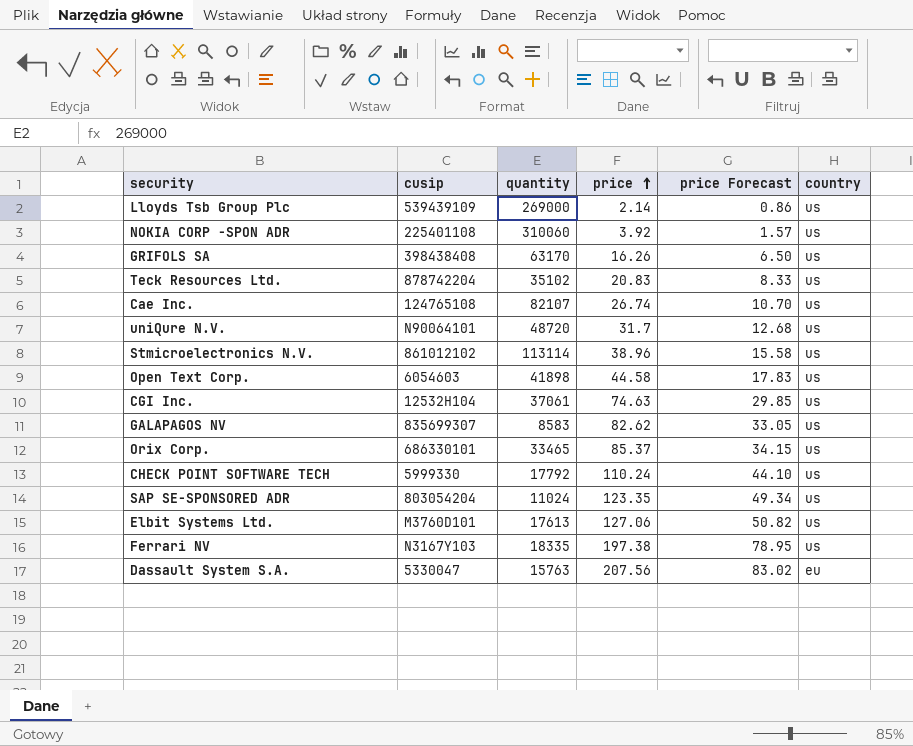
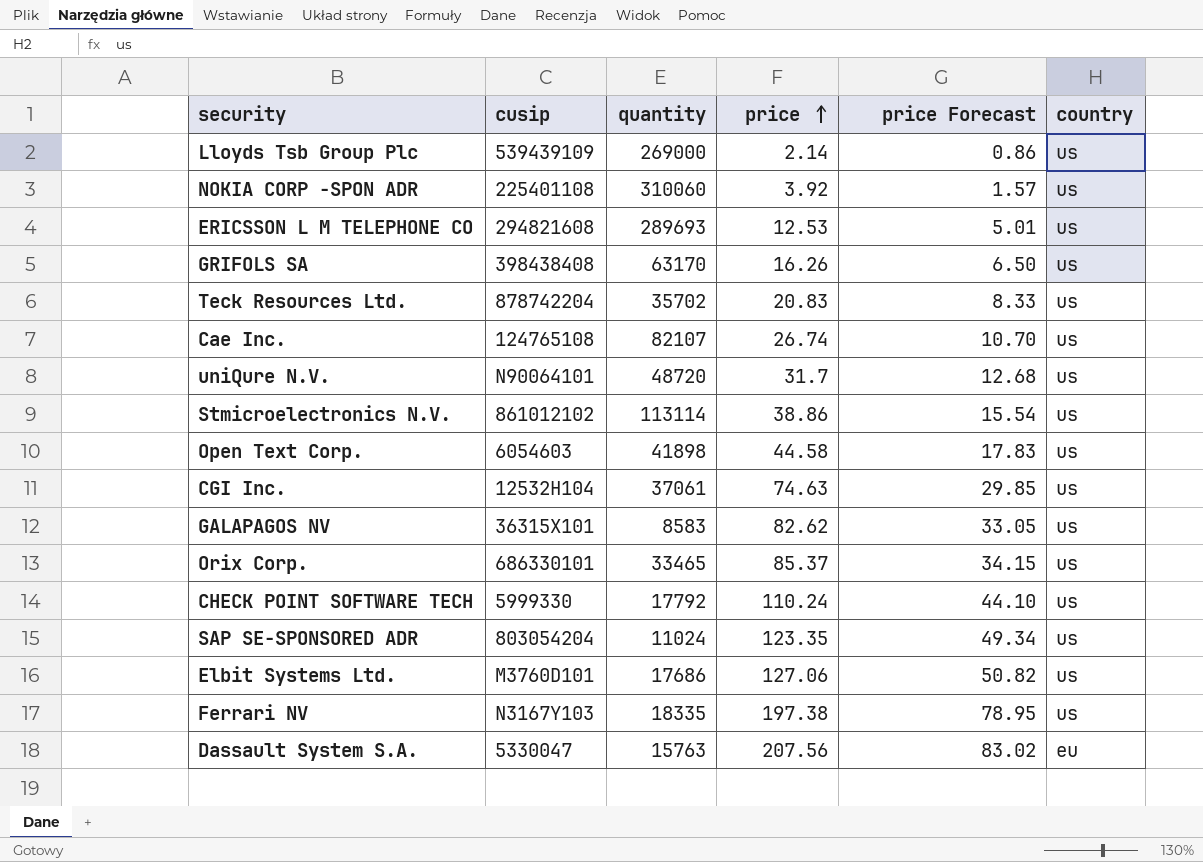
row ERICSSON L M TELEPHONE CO: none -> 294821608 | 289693 | 12.53 | 5.01 | us
Teck Resources Ltd. | quantity: 35102 -> 35702
Stmicroelectronics N.V. | price: 38.96 -> 38.86
Stmicroelectronics N.V. | price Forecast: 15.58 -> 15.54
GALAPAGOS NV | cusip: 835699307 -> 36315X101
Elbit Systems Ltd. | quantity: 17613 -> 17686

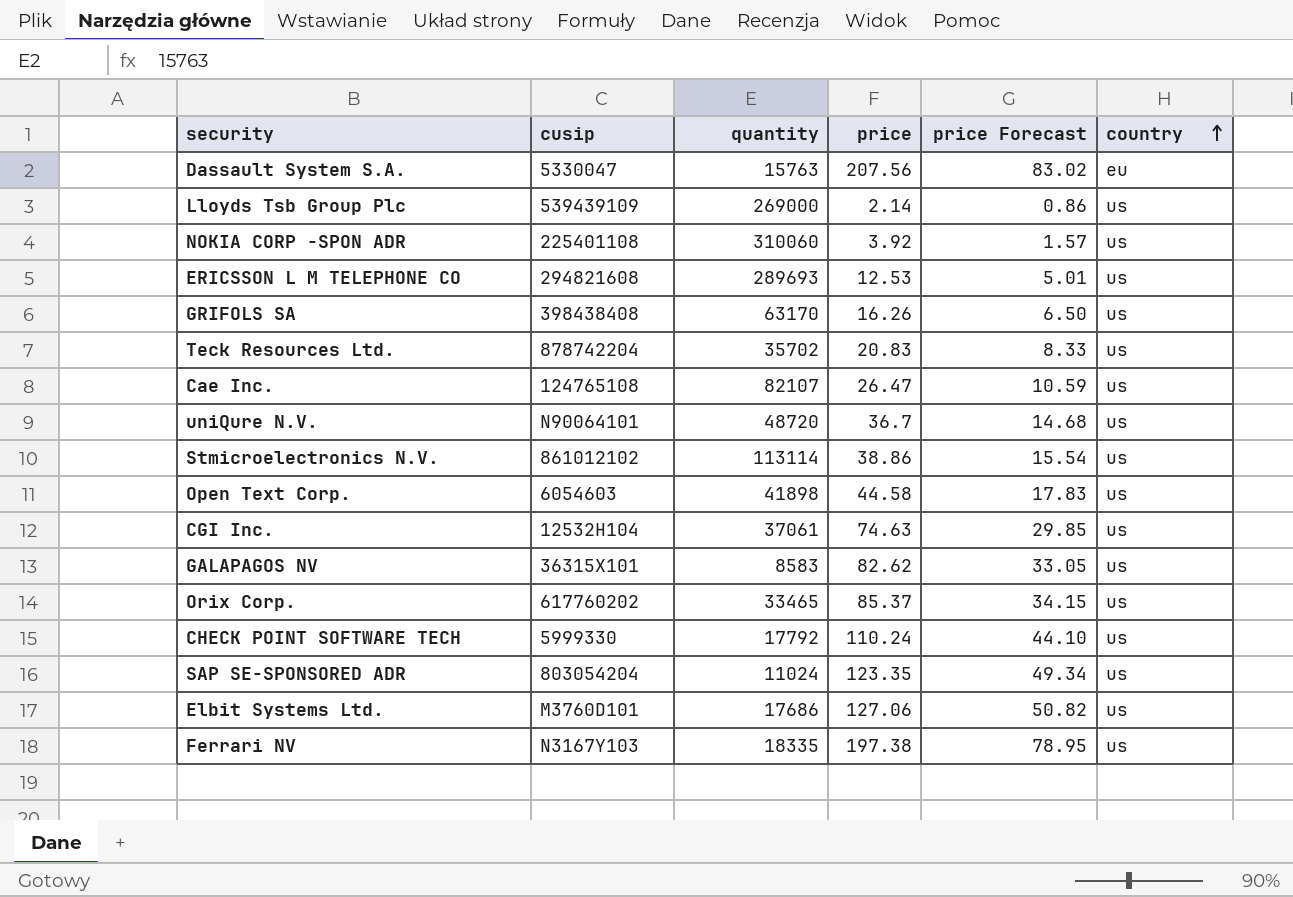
row order: price ascending -> country ascending
Cae Inc. | price: 26.74 -> 26.47
Cae Inc. | price Forecast: 10.70 -> 10.59
uniQure N.V. | price: 31.7 -> 36.7
uniQure N.V. | price Forecast: 12.68 -> 14.68
Orix Corp. | cusip: 686330101 -> 617760202

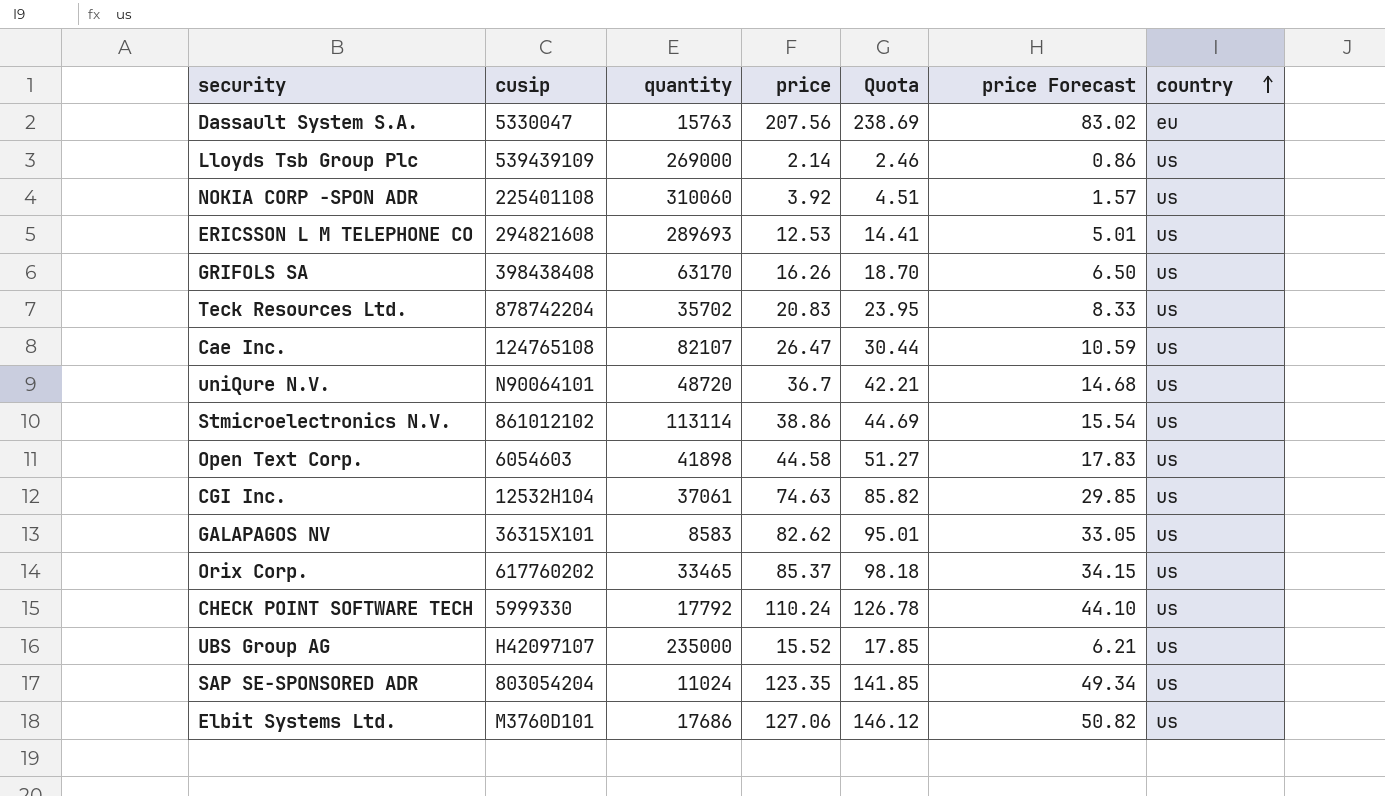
column Quota | formula: none -> [price] * 1.15
row Ferrari NV: N3167Y103 | 18335 | 197.38 | 78.95 | us -> none
row UBS Group AG: none -> H42097107 | 235000 | 15.52 | 17.85 | 6.21 | us

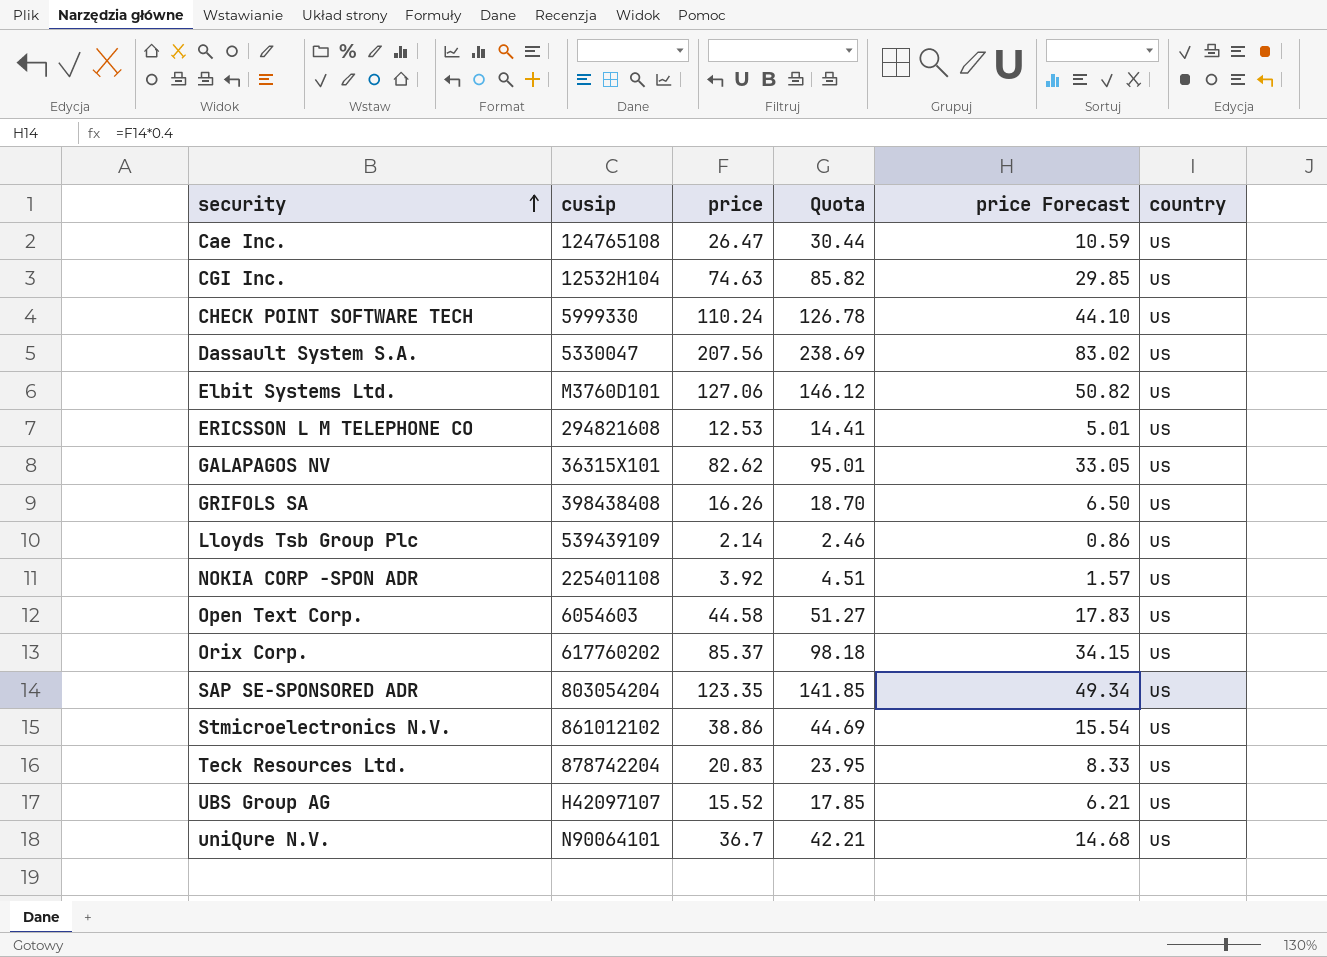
row order: country ascending -> security ascending
column quantity | position: 3 -> none
Dassault System S.A. | country: eu -> us

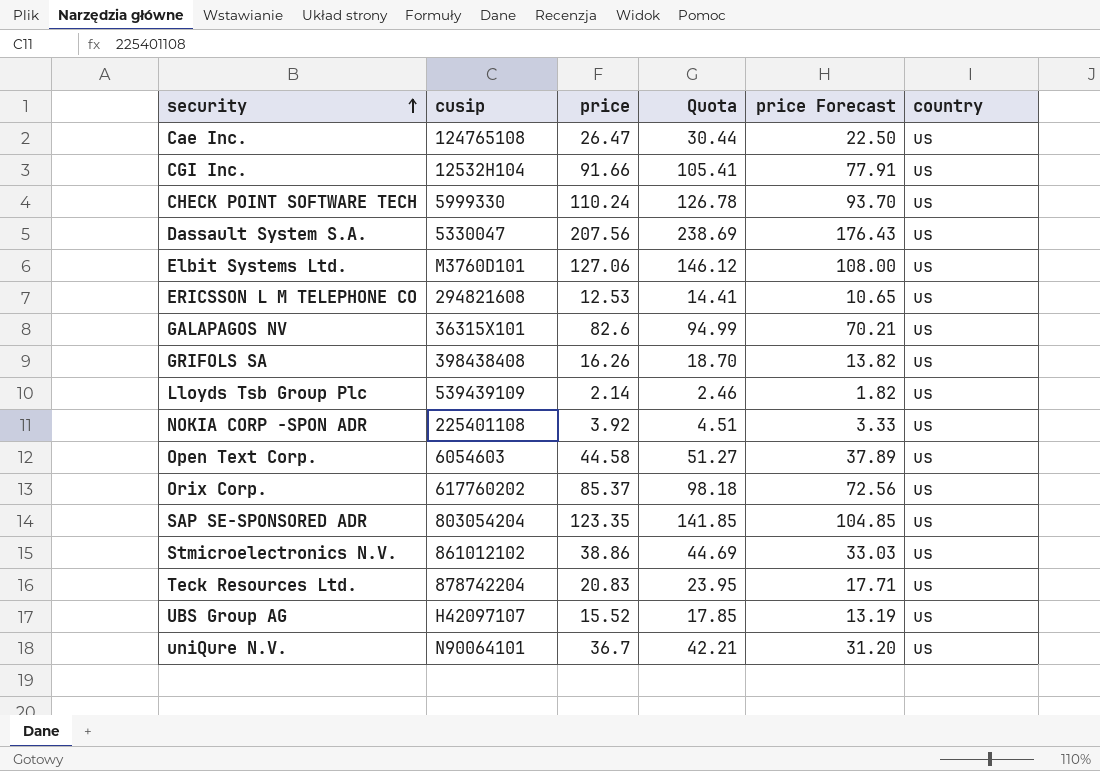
column price Forecast | formula: [price] * 0.4 -> [price] * 0.85
CGI Inc. | price: 74.63 -> 91.66
CGI Inc. | Quota: 85.82 -> 105.41
GALAPAGOS NV | price: 82.62 -> 82.6
GALAPAGOS NV | Quota: 95.01 -> 94.99

